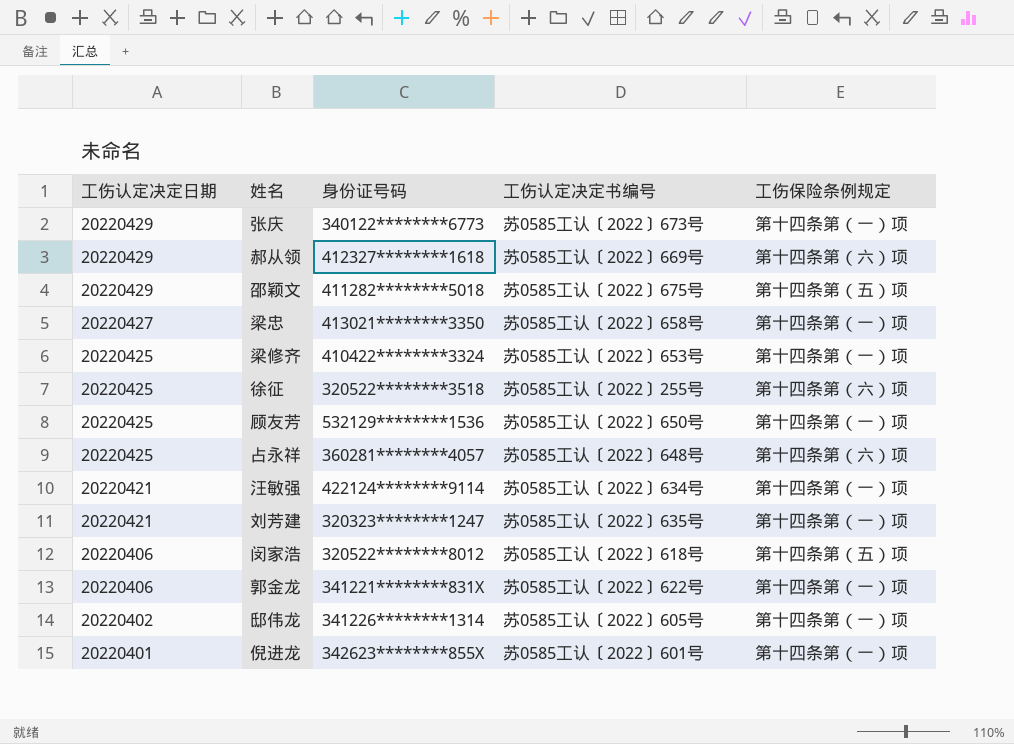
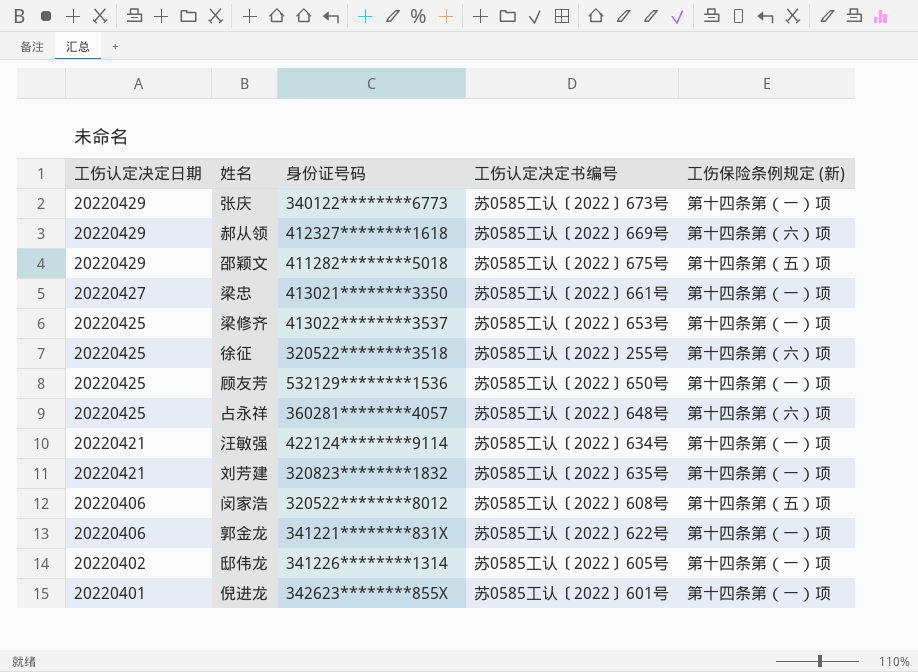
column name: 工伤保险条例规定 -> 工伤保险条例规定 (新)
梁忠 | 工伤认定决定书编号: 苏0585工认〔2022〕658号 -> 苏0585工认〔2022〕661号
梁修齐 | 身份证号码: 410422********3324 -> 413022********3537
刘芳建 | 身份证号码: 320323********1247 -> 320823********1832
闵家浩 | 工伤认定决定书编号: 苏0585工认〔2022〕618号 -> 苏0585工认〔2022〕608号

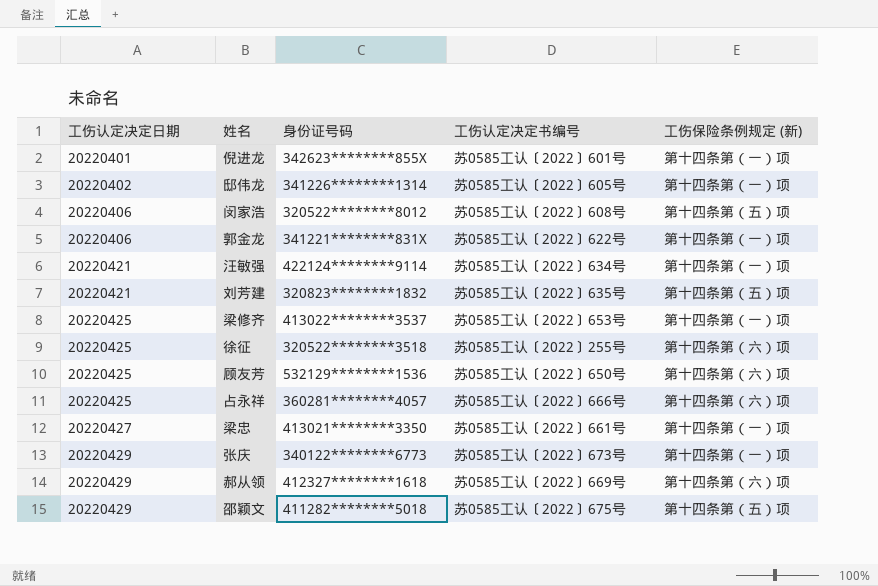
row order: 工伤认定决定日期 descending -> 工伤认定决定日期 ascending
刘芳建 | 工伤保险条例规定 (新): 第十四条第（一）项 -> 第十四条第（五）项
顾友芳 | 工伤保险条例规定 (新): 第十四条第（一）项 -> 第十四条第（六）项
占永祥 | 工伤认定决定书编号: 苏0585工认〔2022〕648号 -> 苏0585工认〔2022〕666号

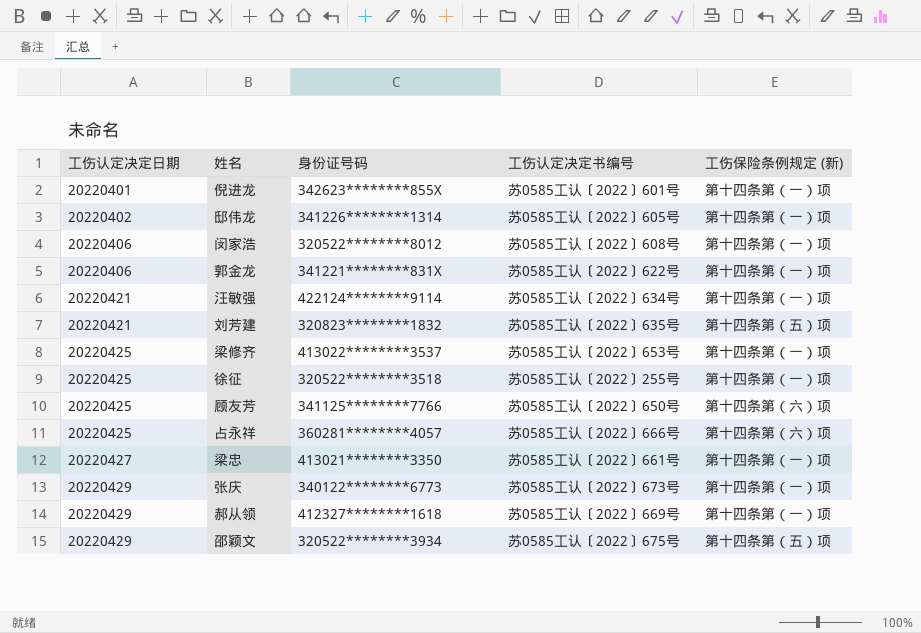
闵家浩 | 工伤保险条例规定 (新): 第十四条第（五）项 -> 第十四条第（一）项
徐征 | 工伤保险条例规定 (新): 第十四条第（六）项 -> 第十四条第（一）项
顾友芳 | 身份证号码: 532129********1536 -> 341125********7766
郝从领 | 工伤保险条例规定 (新): 第十四条第（六）项 -> 第十四条第（一）项
邵颖文 | 身份证号码: 411282********5018 -> 320522********3934

